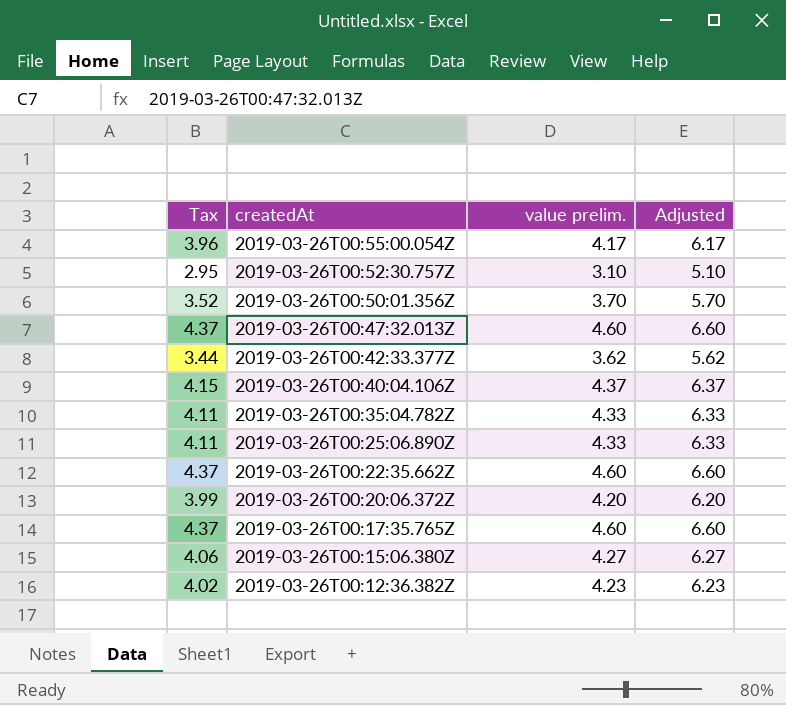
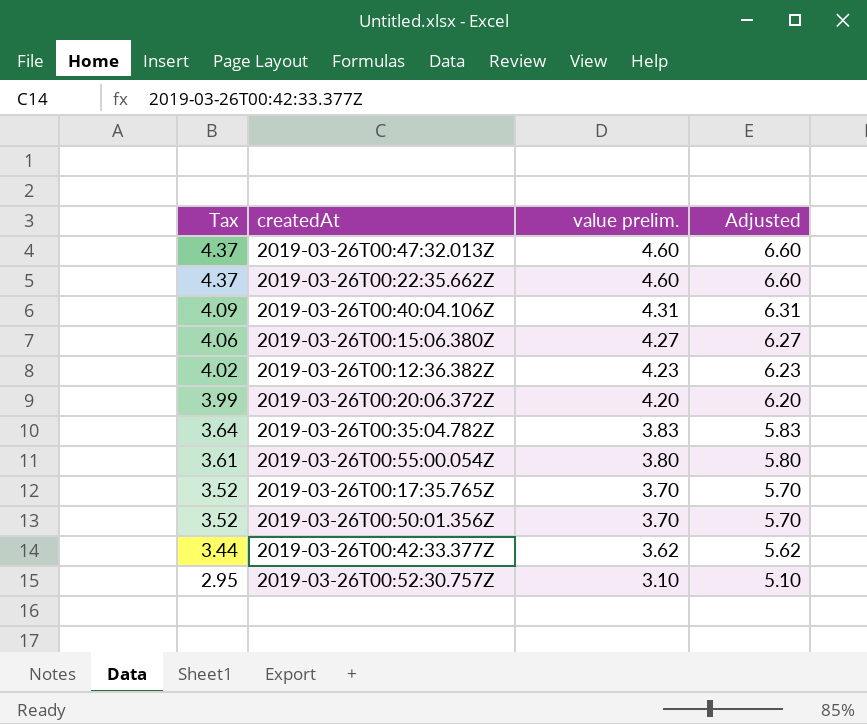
row order: createdAt descending -> Tax descending
row 2019-03-26T00:25:06.890Z: 4.11 | 4.33 | 6.33 -> none
2019-03-26T00:40:04.106Z | Tax: 4.15 -> 4.09
2019-03-26T00:40:04.106Z | value prelim.: 4.37 -> 4.31
2019-03-26T00:40:04.106Z | Adjusted: 6.37 -> 6.31
2019-03-26T00:35:04.782Z | Tax: 4.11 -> 3.64
2019-03-26T00:35:04.782Z | value prelim.: 4.33 -> 3.83
2019-03-26T00:35:04.782Z | Adjusted: 6.33 -> 5.83
2019-03-26T00:55:00.054Z | Tax: 3.96 -> 3.61
2019-03-26T00:55:00.054Z | value prelim.: 4.17 -> 3.80
2019-03-26T00:55:00.054Z | Adjusted: 6.17 -> 5.80
2019-03-26T00:17:35.765Z | Tax: 4.37 -> 3.52
2019-03-26T00:17:35.765Z | value prelim.: 4.60 -> 3.70
2019-03-26T00:17:35.765Z | Adjusted: 6.60 -> 5.70

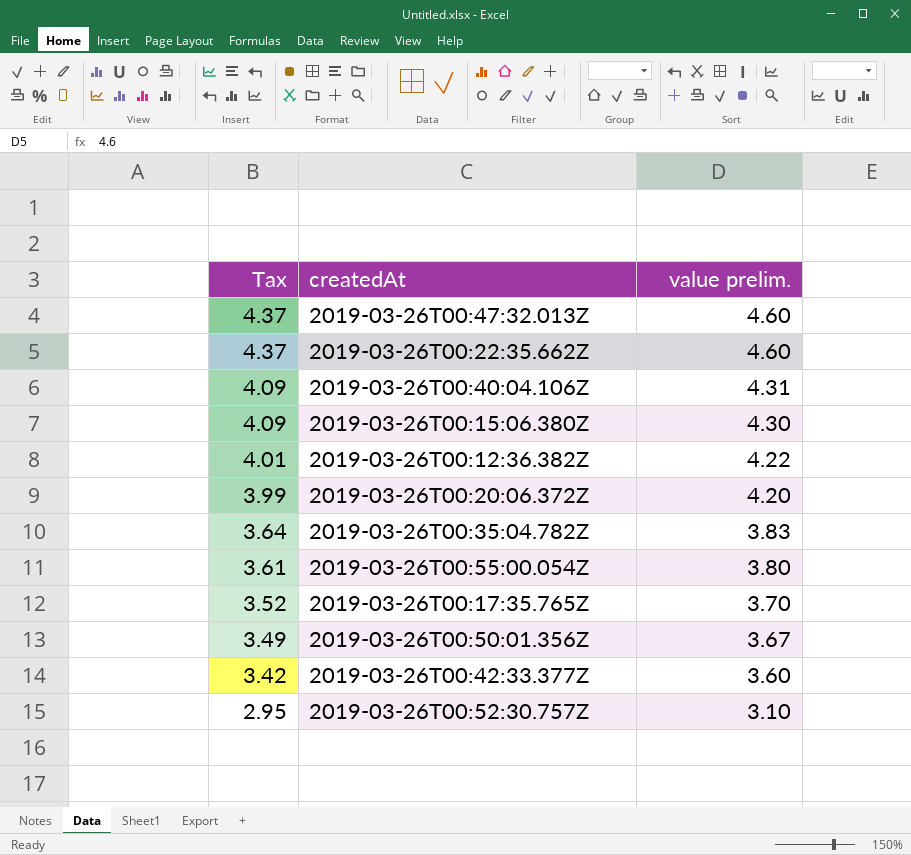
column Adjusted | formula: [value prelim.] + 2 -> none
2019-03-26T00:15:06.380Z | Tax: 4.06 -> 4.09
2019-03-26T00:15:06.380Z | value prelim.: 4.27 -> 4.30
2019-03-26T00:12:36.382Z | Tax: 4.02 -> 4.01
2019-03-26T00:12:36.382Z | value prelim.: 4.23 -> 4.22
2019-03-26T00:50:01.356Z | Tax: 3.52 -> 3.49
2019-03-26T00:50:01.356Z | value prelim.: 3.70 -> 3.67
2019-03-26T00:42:33.377Z | Tax: 3.44 -> 3.42
2019-03-26T00:42:33.377Z | value prelim.: 3.62 -> 3.60

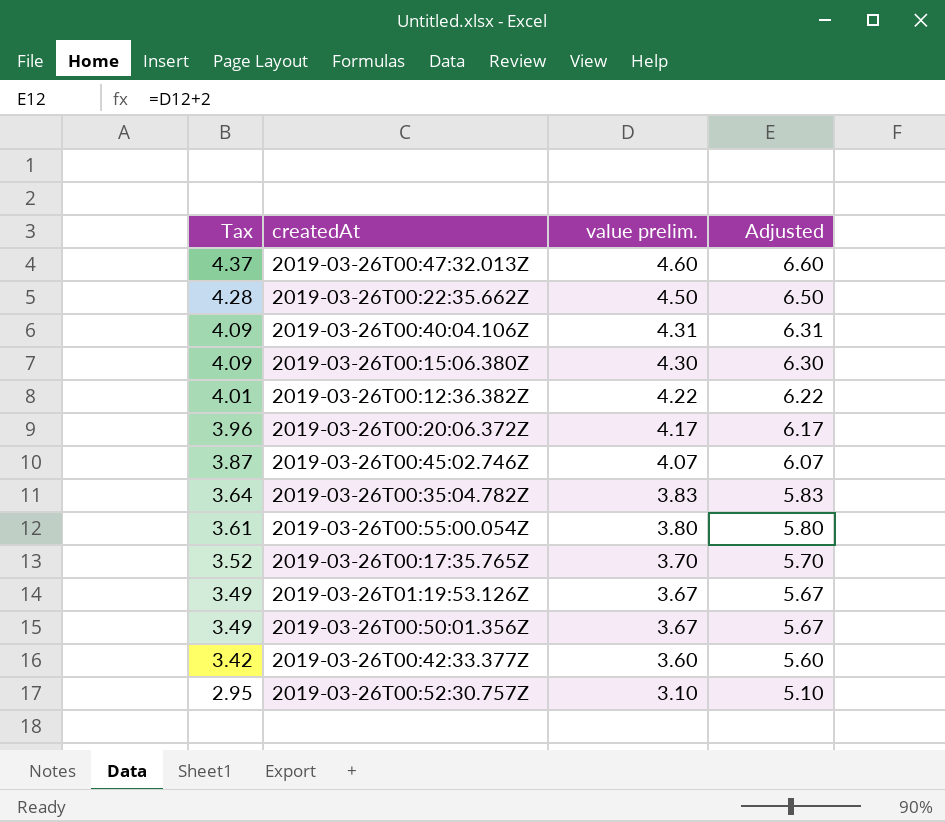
column Adjusted | formula: none -> [value prelim.] + 2
2019-03-26T00:22:35.662Z | Tax: 4.37 -> 4.28
2019-03-26T00:22:35.662Z | value prelim.: 4.60 -> 4.50
2019-03-26T00:20:06.372Z | Tax: 3.99 -> 3.96
2019-03-26T00:20:06.372Z | value prelim.: 4.20 -> 4.17
row 2019-03-26T00:45:02.746Z: none -> 3.87 | 4.07 | 6.07
row 2019-03-26T01:19:53.126Z: none -> 3.49 | 3.67 | 5.67

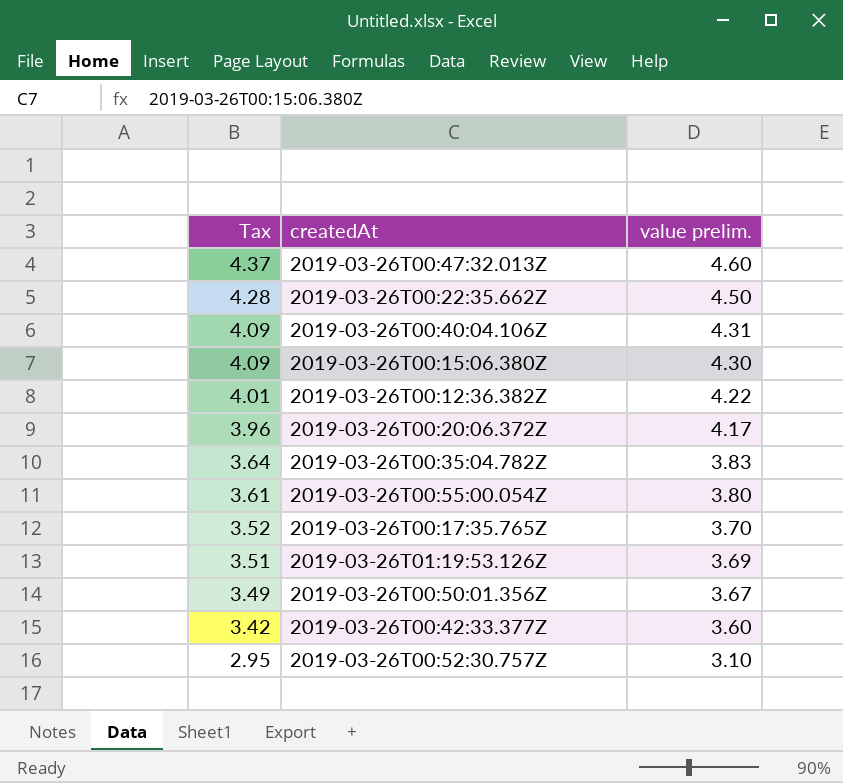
column Adjusted | formula: [value prelim.] + 2 -> none
row 2019-03-26T00:45:02.746Z: 3.87 | 4.07 | 6.07 -> none
2019-03-26T01:19:53.126Z | Tax: 3.49 -> 3.51
2019-03-26T01:19:53.126Z | value prelim.: 3.67 -> 3.69

